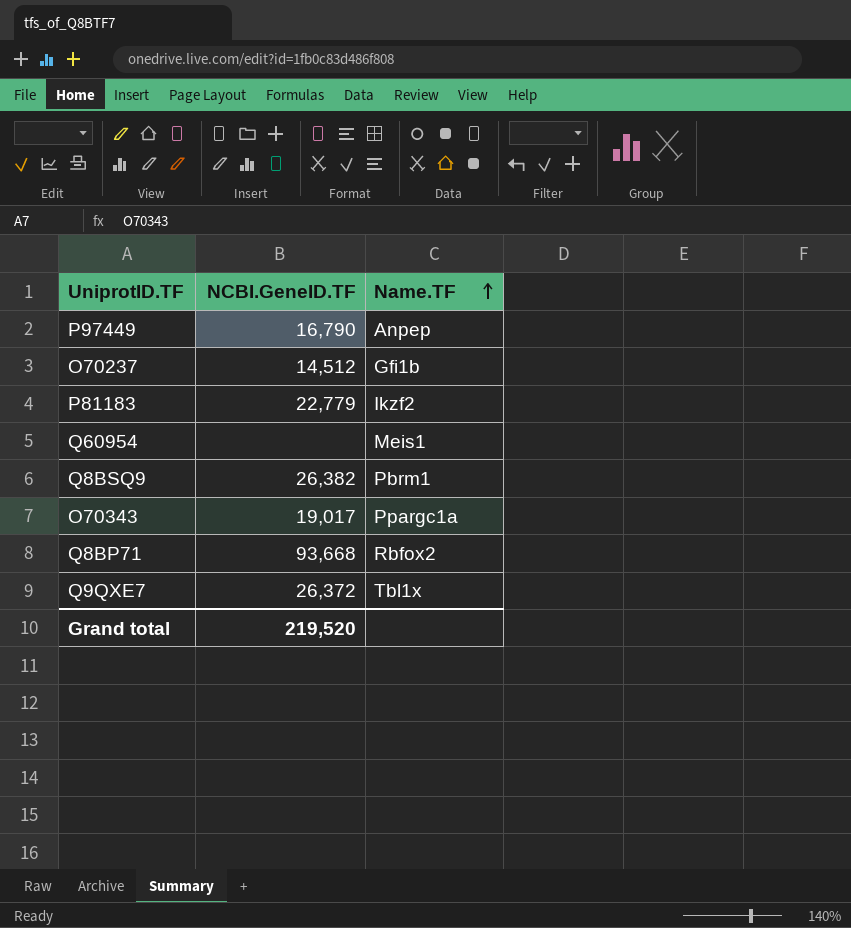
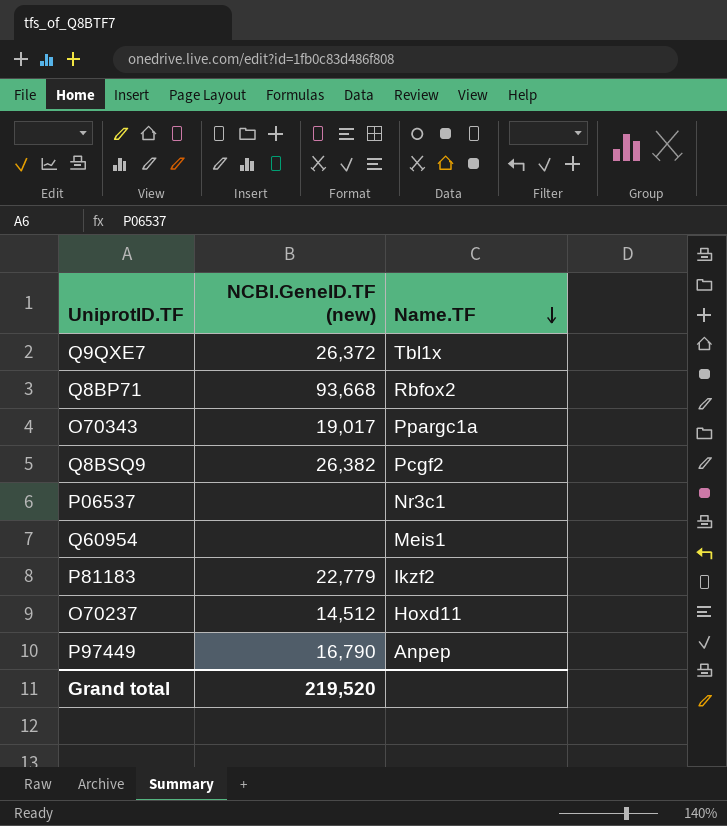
row order: Name.TF ascending -> Name.TF descending
column name: NCBI.GeneID.TF -> NCBI.GeneID.TF (new)
Q8BSQ9 | Name.TF: Pbrm1 -> Pcgf2
row P06537: none -> none | Nr3c1
O70237 | Name.TF: Gfi1b -> Hoxd11

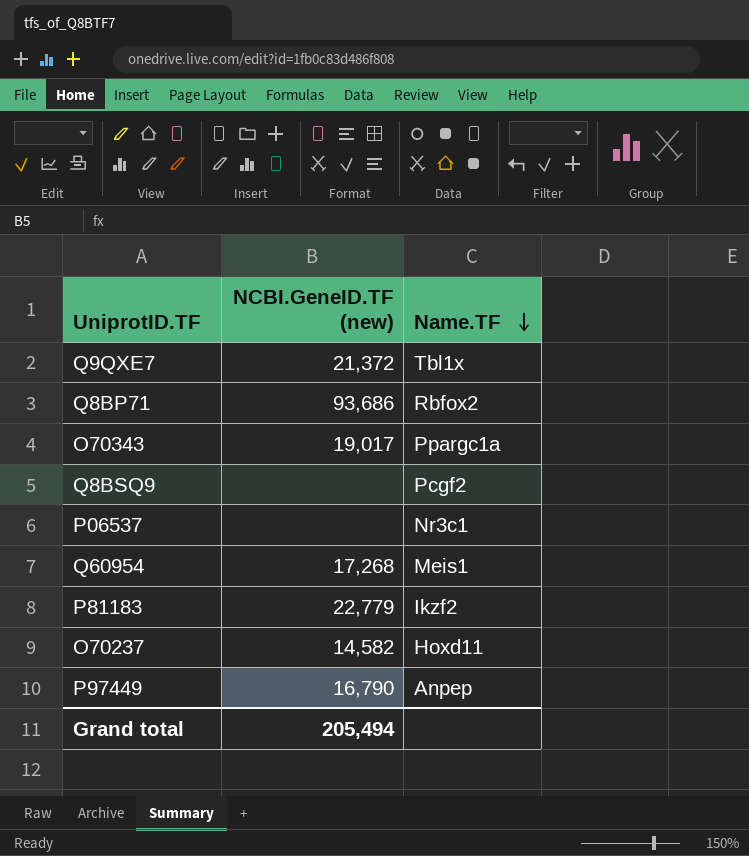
Q9QXE7 | NCBI.GeneID.TF (new): 26,372 -> 21,372
Q8BP71 | NCBI.GeneID.TF (new): 93,668 -> 93,686
Q8BSQ9 | NCBI.GeneID.TF (new): 26,382 -> none
Q60954 | NCBI.GeneID.TF (new): none -> 17,268
O70237 | NCBI.GeneID.TF (new): 14,512 -> 14,582
Grand total | NCBI.GeneID.TF (new): 219,520 -> 205,494

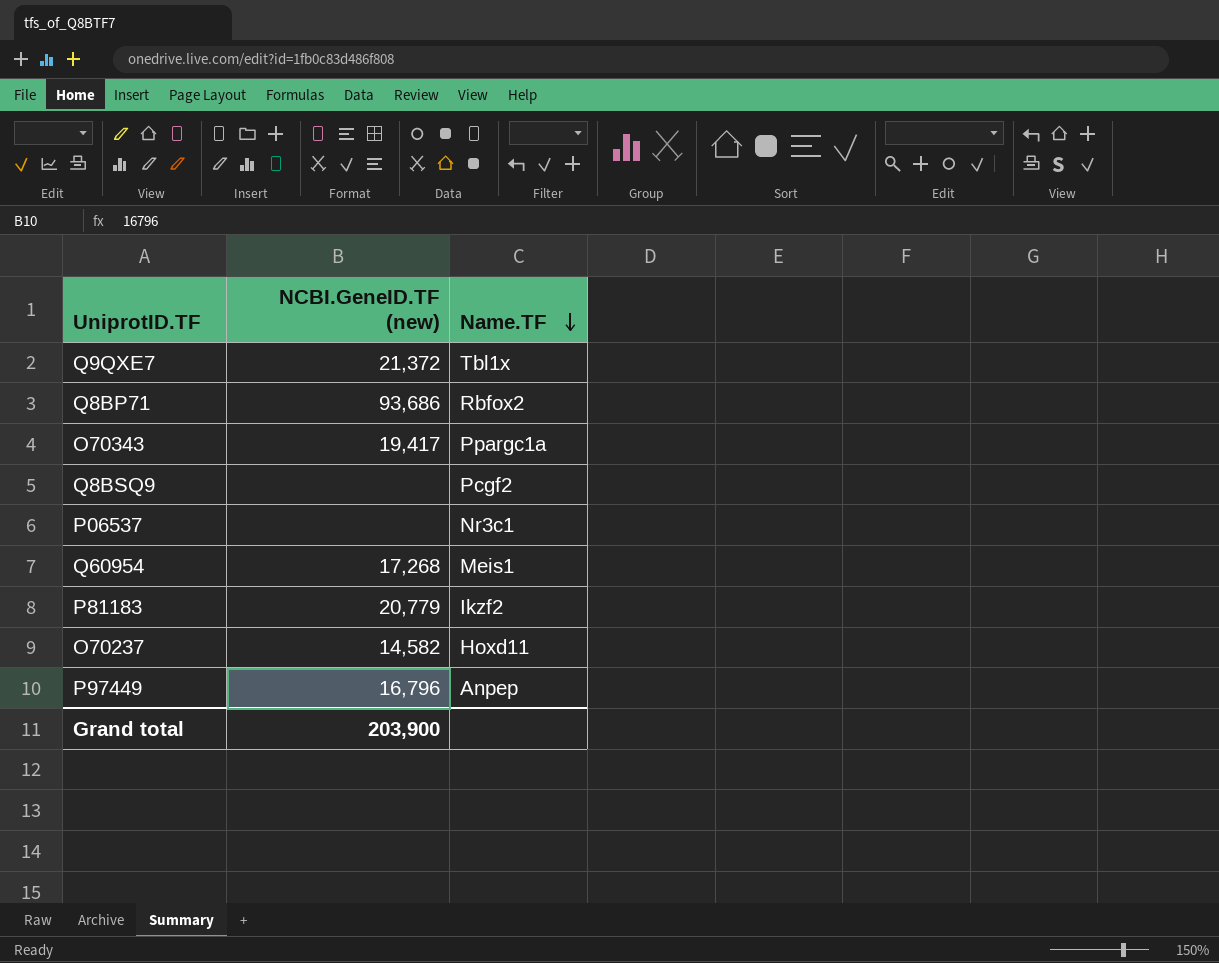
O70343 | NCBI.GeneID.TF (new): 19,017 -> 19,417
P81183 | NCBI.GeneID.TF (new): 22,779 -> 20,779
P97449 | NCBI.GeneID.TF (new): 16,790 -> 16,796
Grand total | NCBI.GeneID.TF (new): 205,494 -> 203,900

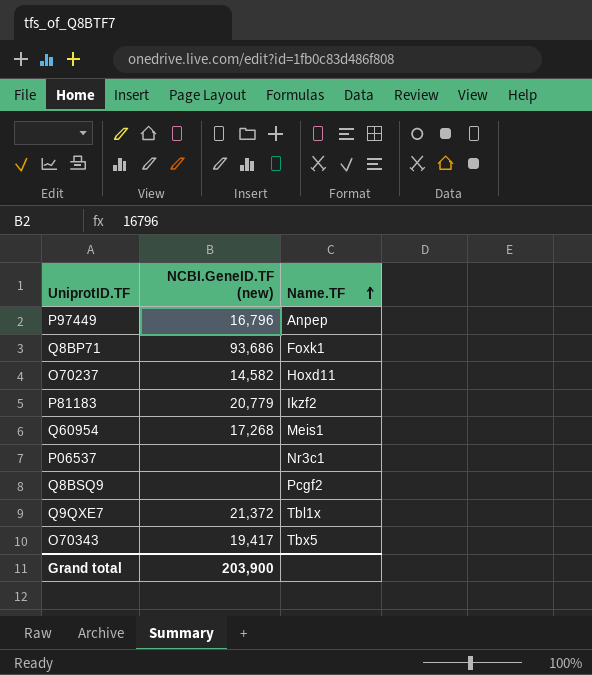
row order: Name.TF descending -> Name.TF ascending
Q8BP71 | Name.TF: Rbfox2 -> Foxk1
O70343 | Name.TF: Ppargc1a -> Tbx5

